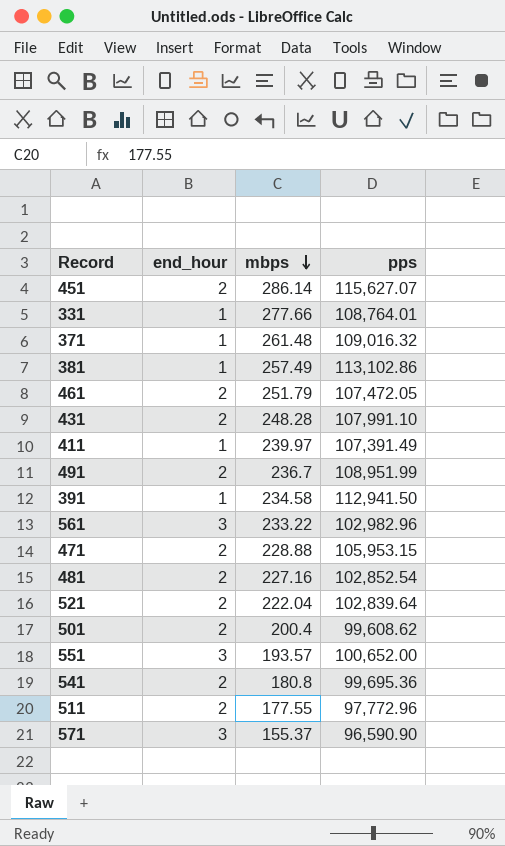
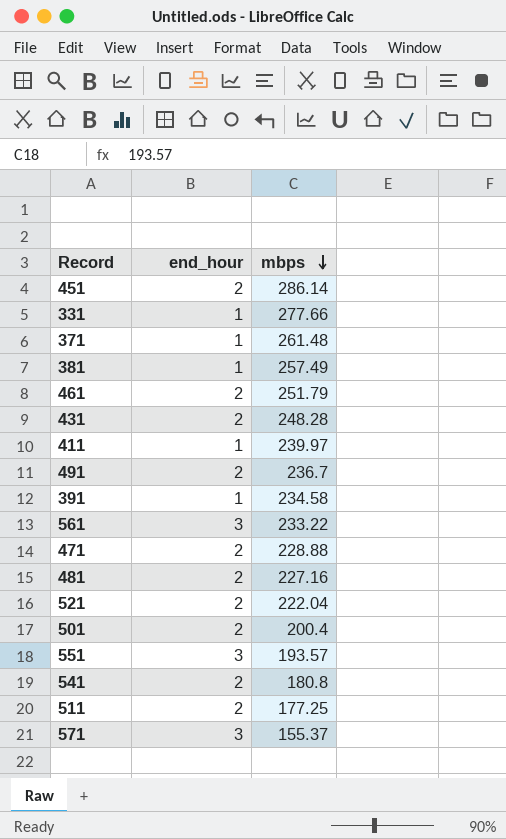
column pps | position: 4 -> none
511 | mbps: 177.55 -> 177.25

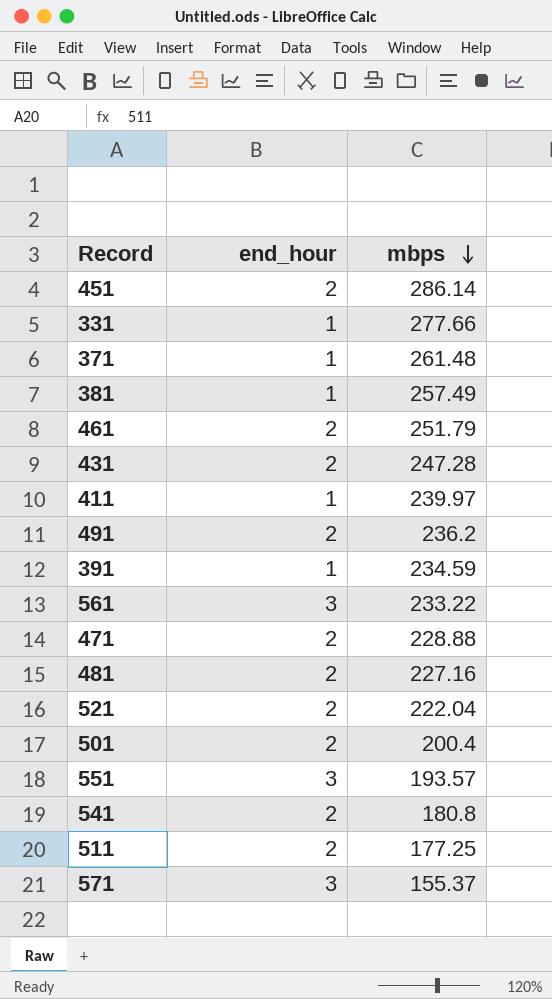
431 | mbps: 248.28 -> 247.28
491 | mbps: 236.7 -> 236.2
391 | mbps: 234.58 -> 234.59

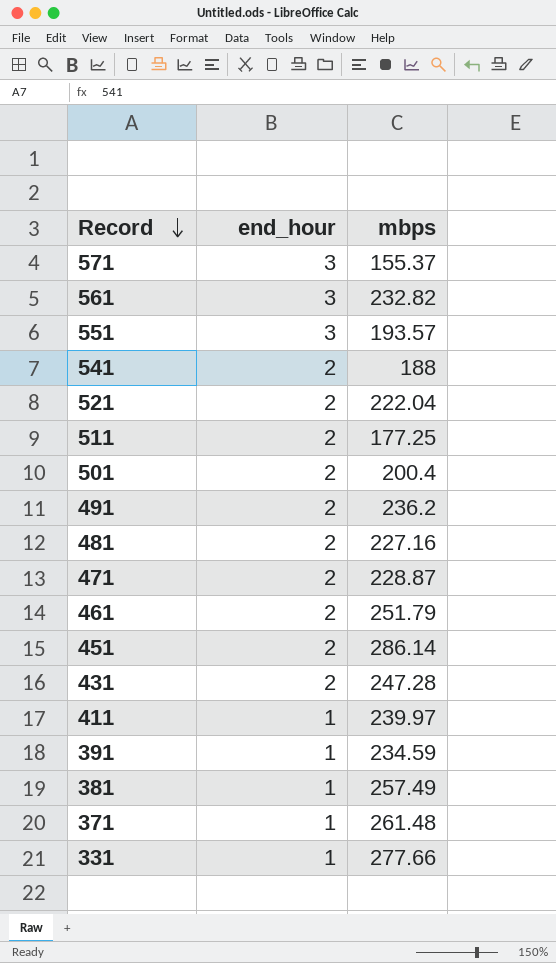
row order: mbps descending -> Record descending
561 | mbps: 233.22 -> 232.82
541 | mbps: 180.8 -> 188
471 | mbps: 228.88 -> 228.87

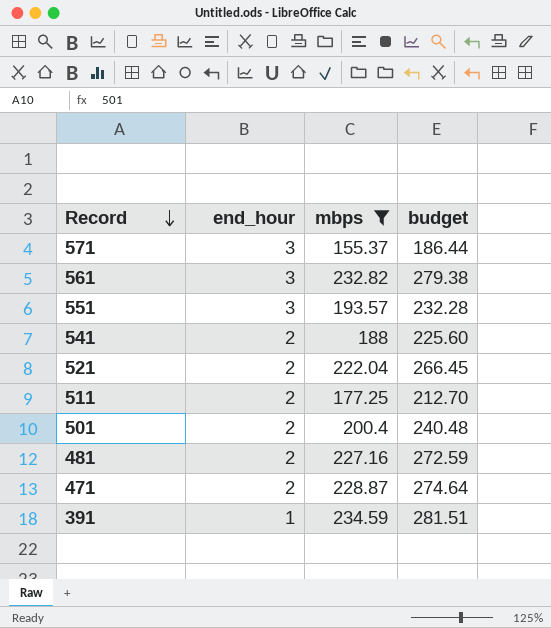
filter: none -> mbps <= 234.59
column budget | formula: none -> [mbps] * 1.2

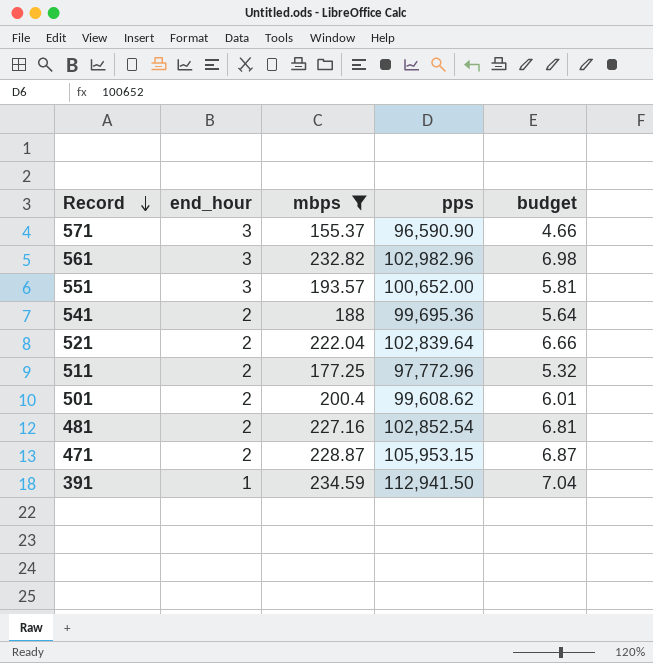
column pps | position: none -> 4
column budget | formula: [mbps] * 1.2 -> [mbps] * 0.03

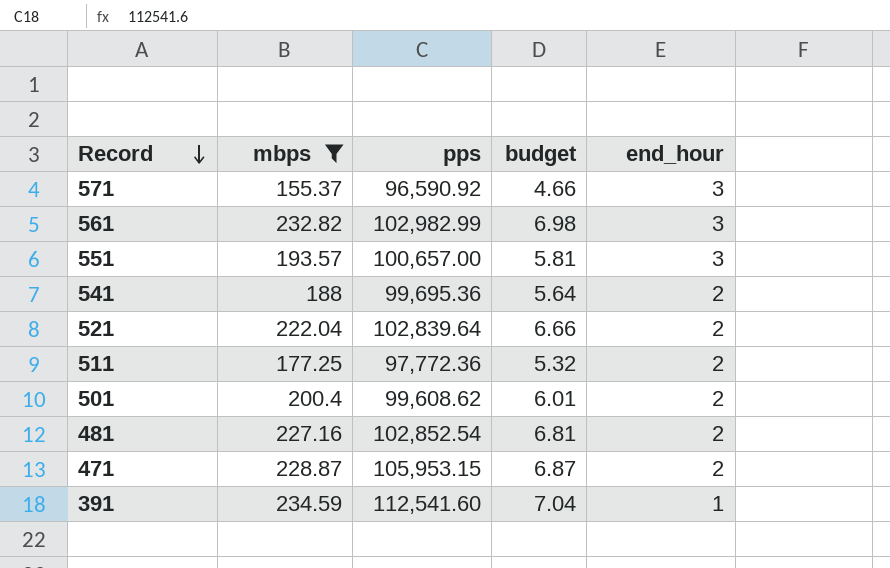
column end_hour | position: 2 -> 5
571 | pps: 96,590.90 -> 96,590.92
561 | pps: 102,982.96 -> 102,982.99
551 | pps: 100,652.00 -> 100,657.00
511 | pps: 97,772.96 -> 97,772.36
391 | pps: 112,941.50 -> 112,541.60

